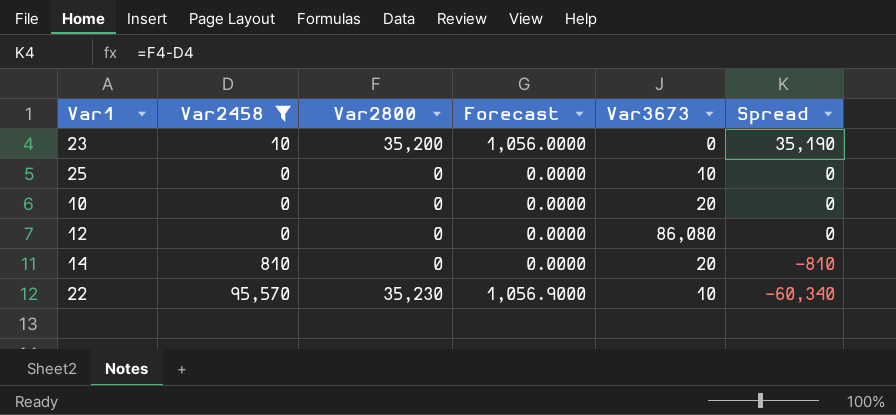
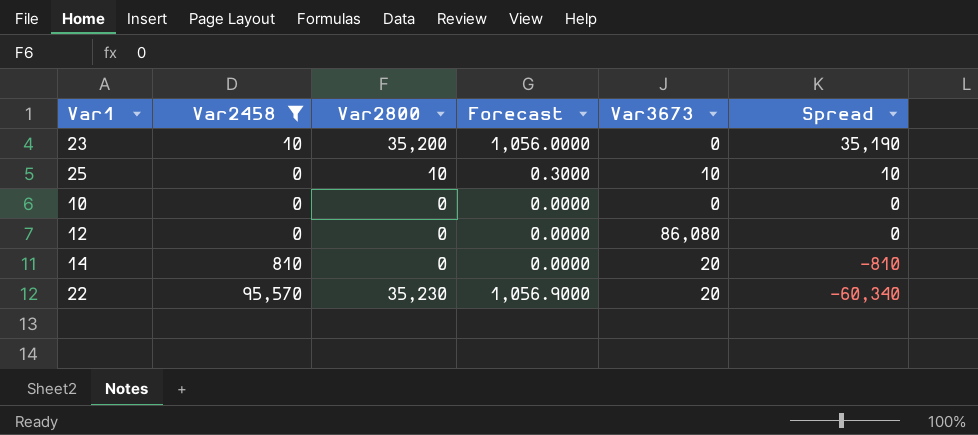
25 | Var2800: 0 -> 10
25 | Forecast: 0.0000 -> 0.3000
25 | Spread: 0 -> 10
10 | Var3673: 20 -> 0
22 | Var3673: 10 -> 20

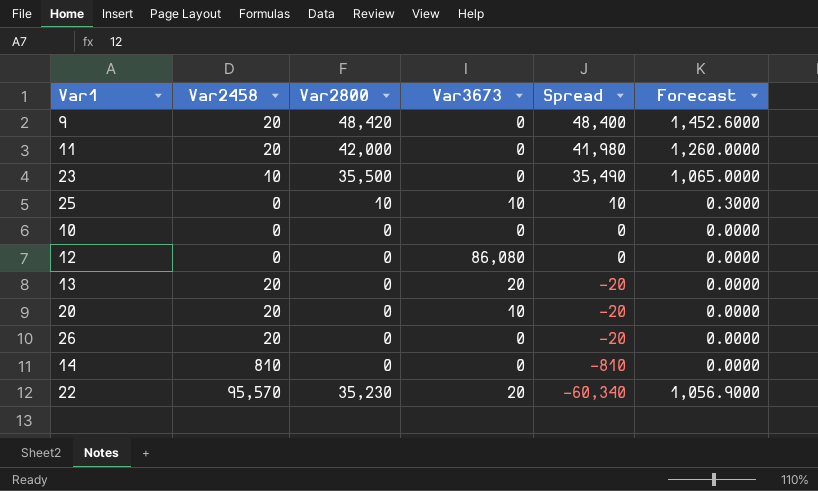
filter: Var2458 != 20 -> none
column Forecast | position: 4 -> 6
23 | Var2800: 35,200 -> 35,500
23 | Spread: 35,190 -> 35,490
23 | Forecast: 1,056.0000 -> 1,065.0000
14 | Var3673: 20 -> 0

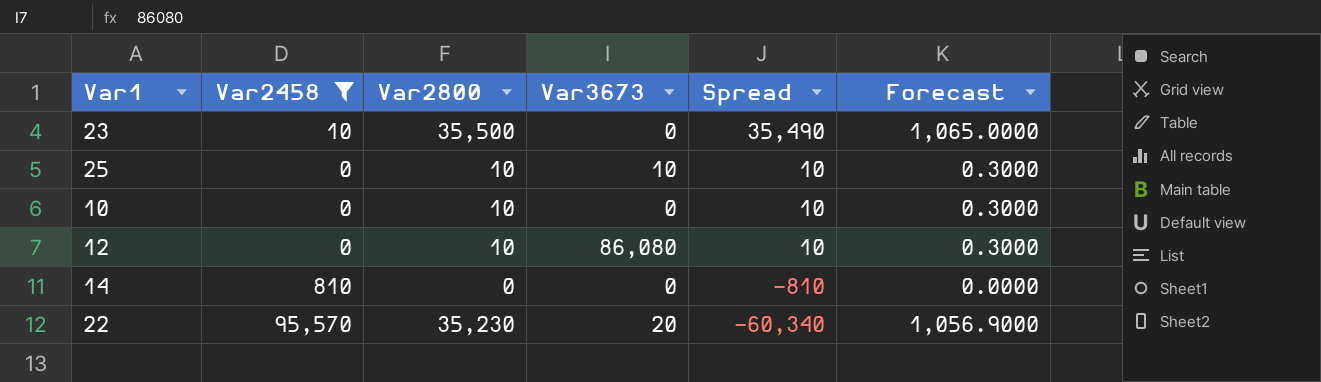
filter: none -> Var2458 != 20
10 | Var2800: 0 -> 10
10 | Spread: 0 -> 10
10 | Forecast: 0.0000 -> 0.3000
12 | Var2800: 0 -> 10
12 | Spread: 0 -> 10
12 | Forecast: 0.0000 -> 0.3000

